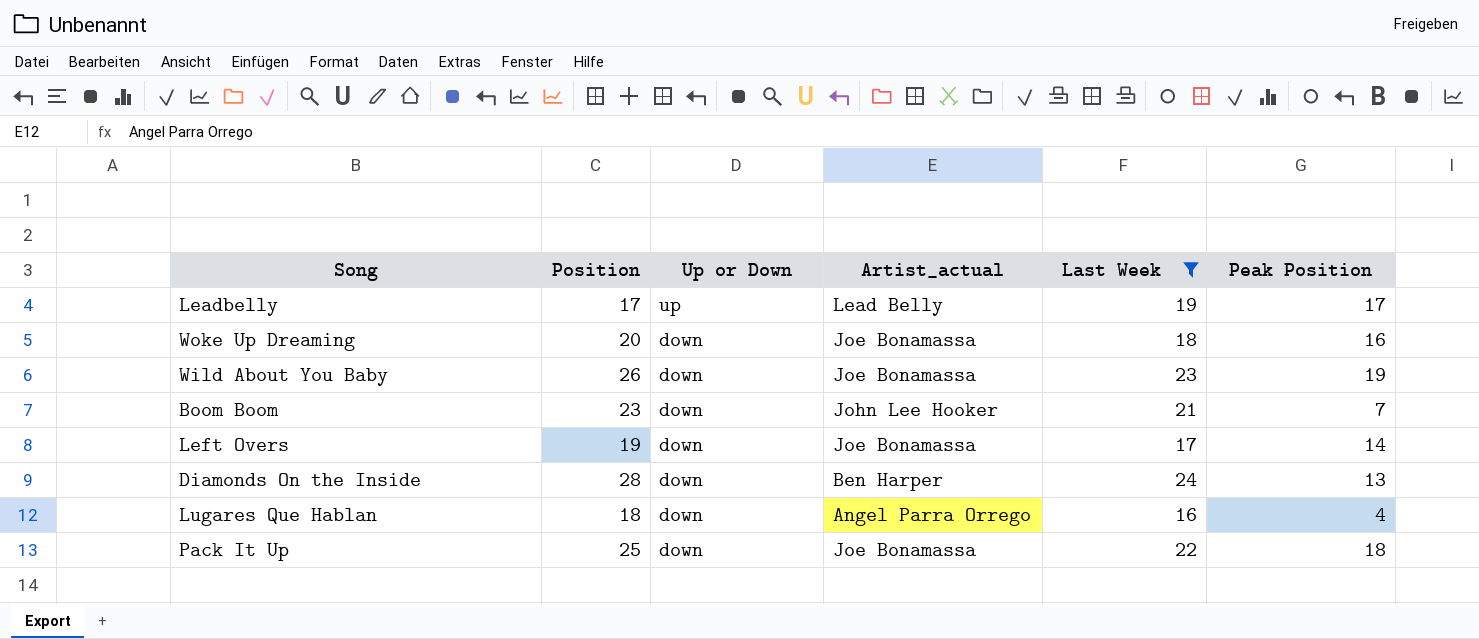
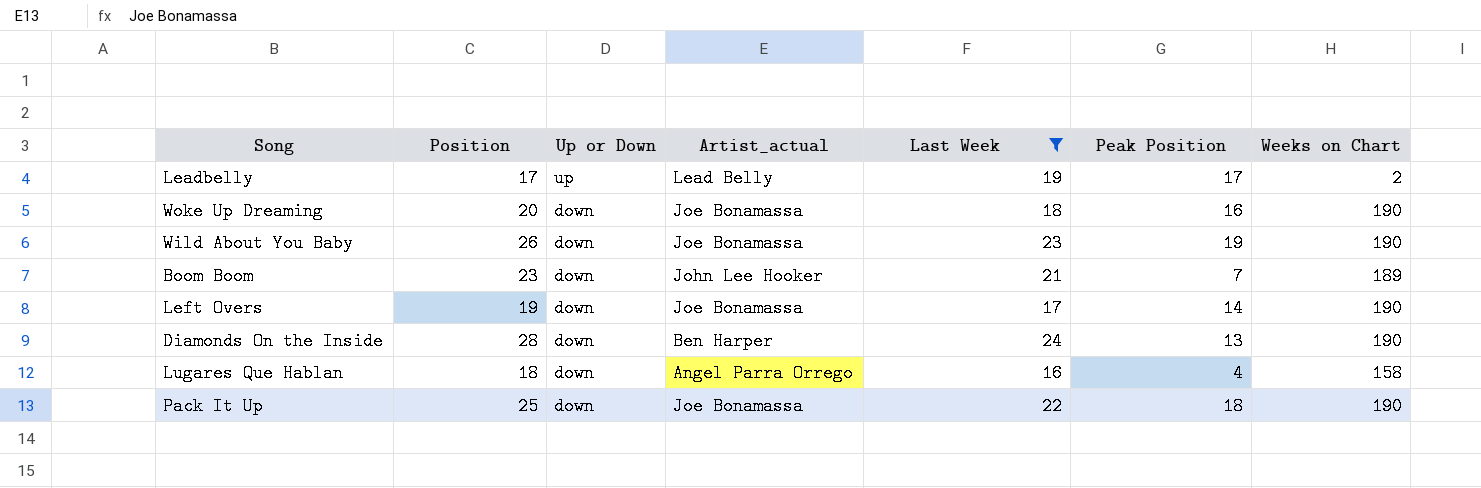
column Weeks on Chart | position: none -> 7

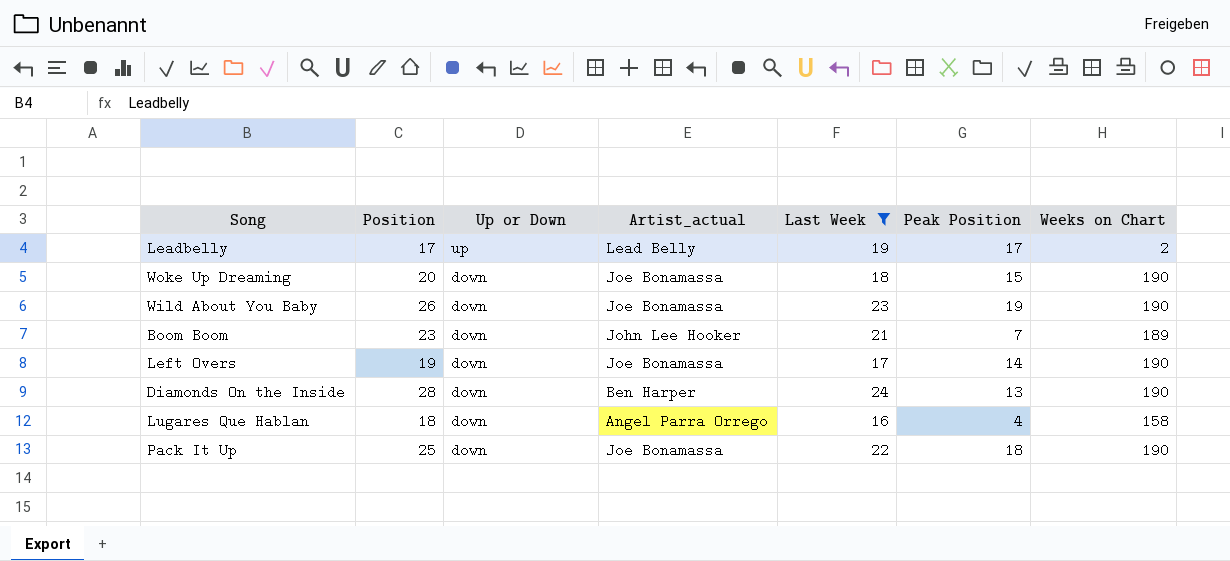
Woke Up Dreaming | Peak Position: 16 -> 15

